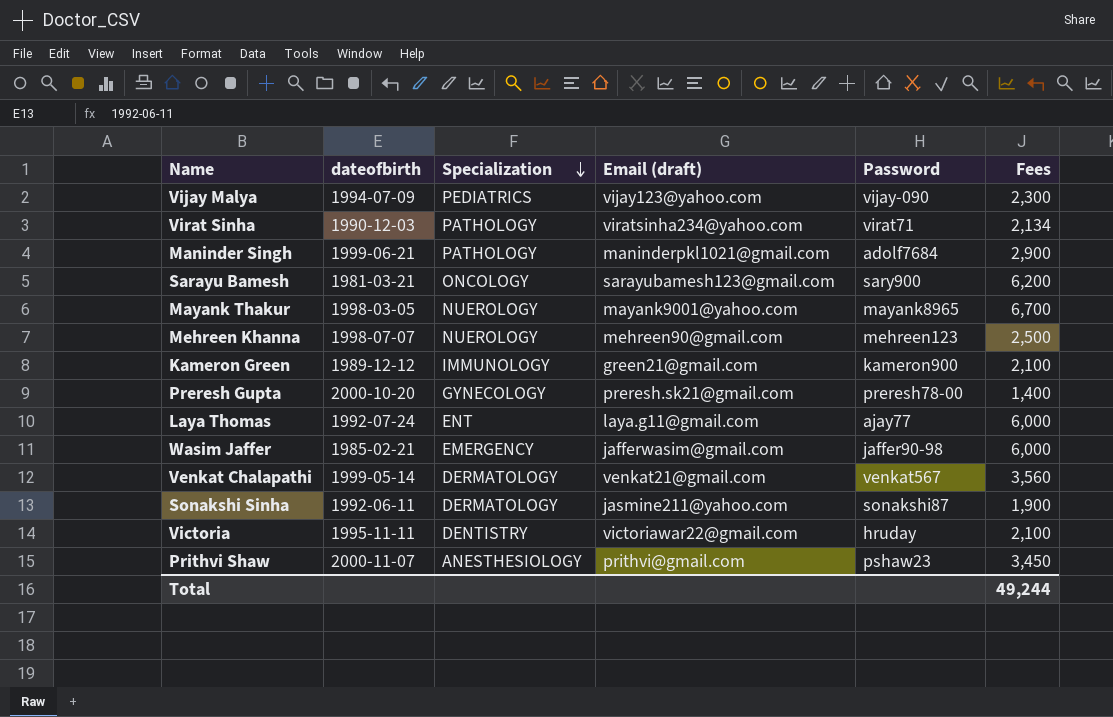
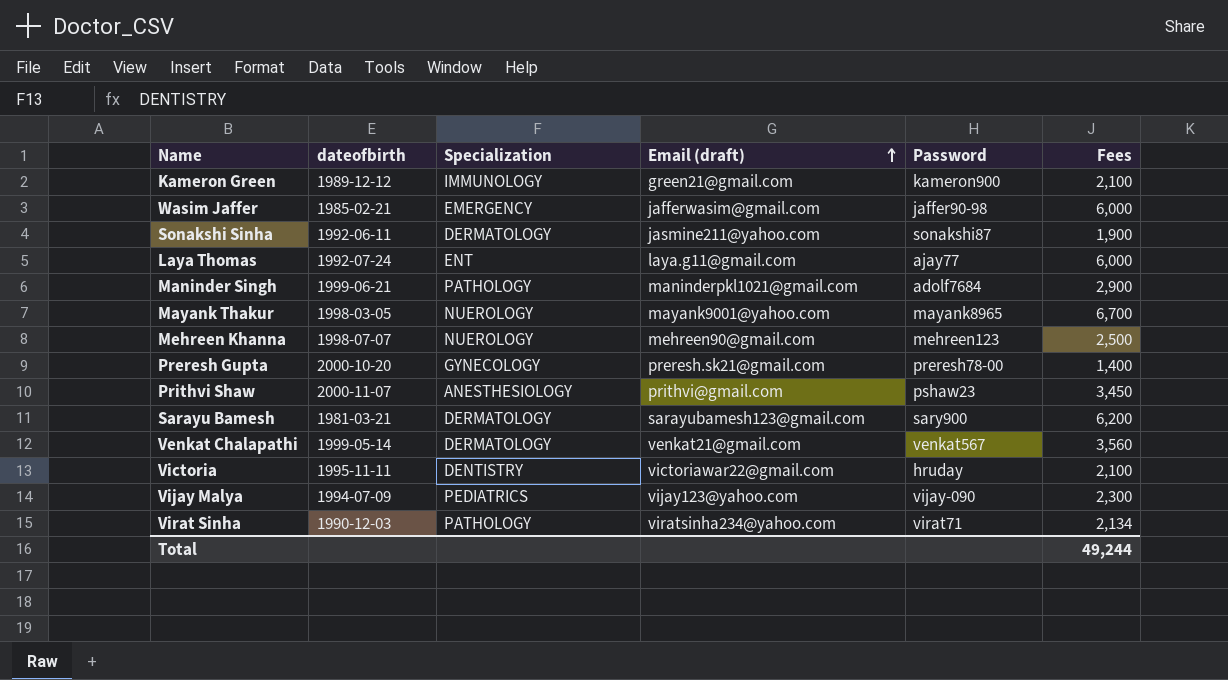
row order: Specialization descending -> Email (draft) ascending
Sarayu Bamesh | Specialization: ONCOLOGY -> DERMATOLOGY

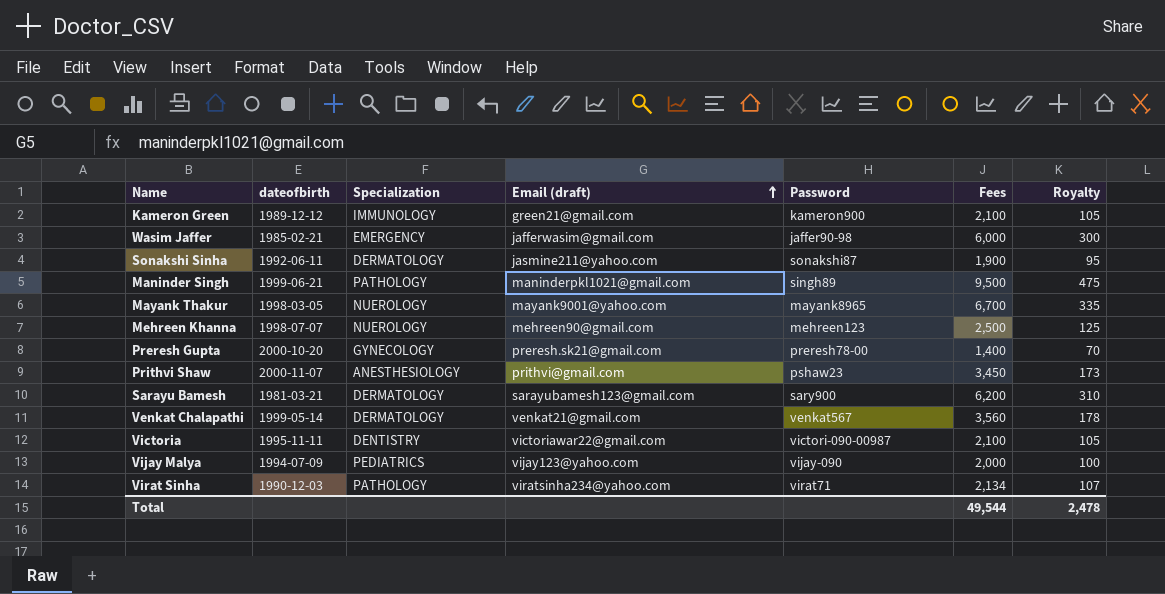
column Royalty | formula: none -> [Fees] * 0.05
row Laya Thomas: 1992-07-24 | ENT | laya.g11@gmail.com | ajay77 | 6,000 -> none
Maninder Singh | Password: adolf7684 -> singh89
Maninder Singh | Fees: 2,900 -> 9,500
Victoria | Password: hruday -> victori-090-00987
Vijay Malya | Fees: 2,300 -> 2,000
Total | Fees: 49,244 -> 49,544

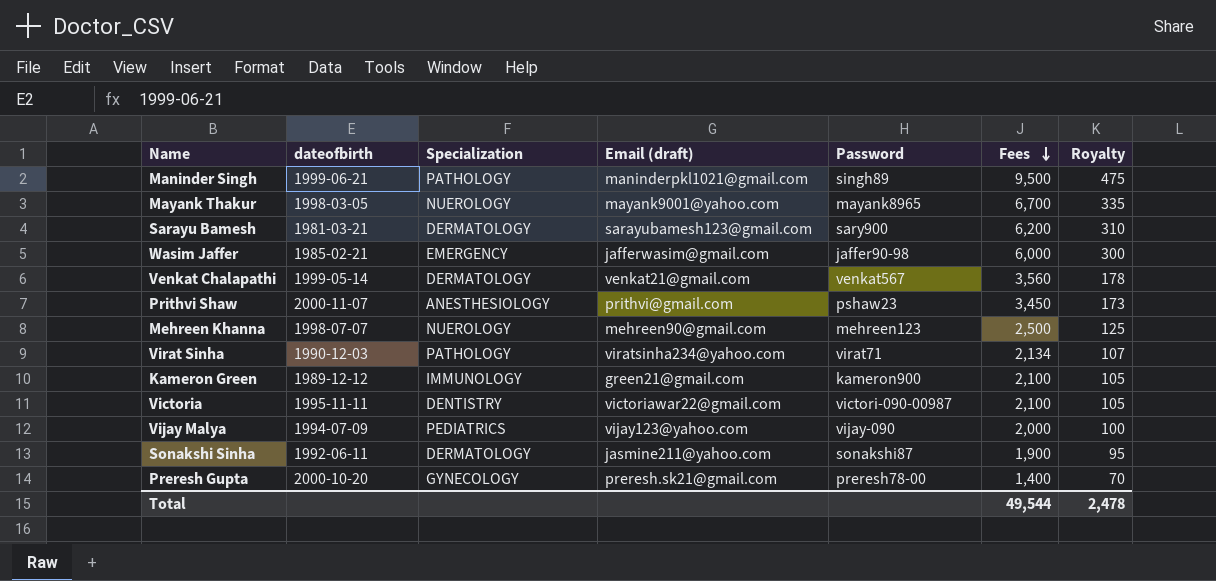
row order: Email (draft) ascending -> Fees descending

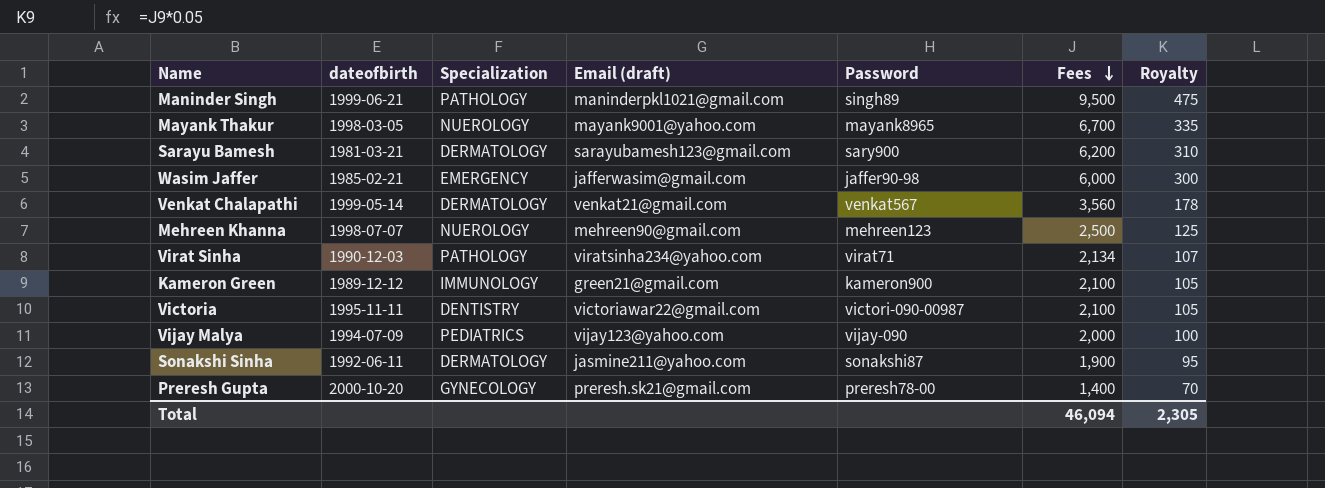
row Prithvi Shaw: 2000-11-07 | ANESTHESIOLOGY | prithvi@gmail.com | pshaw23 | 3,450 | 173 -> none
Total | Fees: 49,544 -> 46,094
Total | Royalty: 2,478 -> 2,305

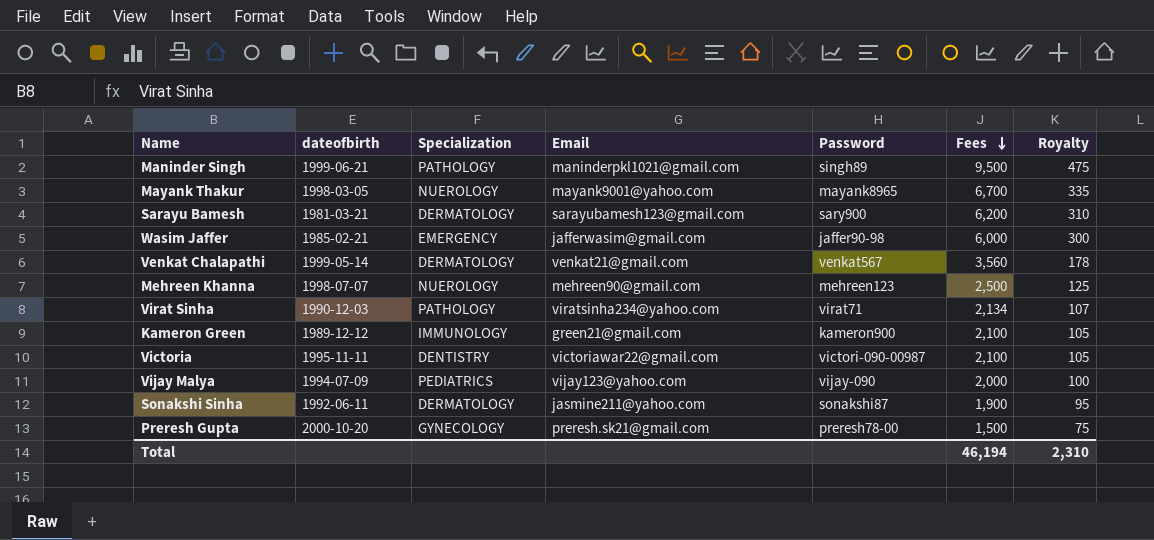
column name: Email (draft) -> Email
Preresh Gupta | Fees: 1,400 -> 1,500
Preresh Gupta | Royalty: 70 -> 75
Total | Fees: 46,094 -> 46,194
Total | Royalty: 2,305 -> 2,310

